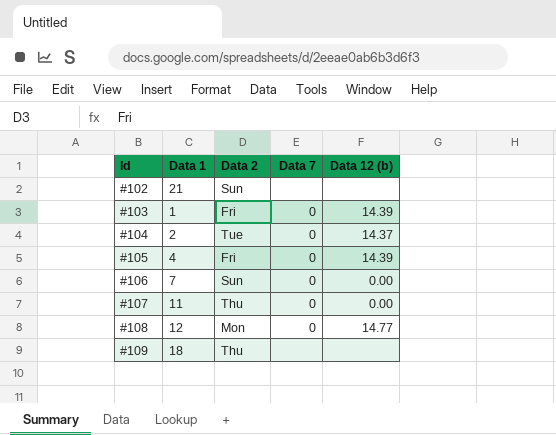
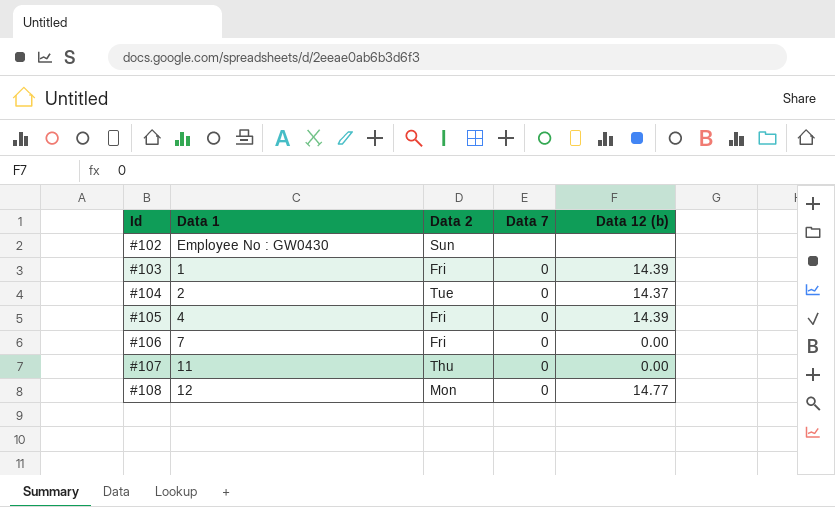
row #109: 18 | Thu | none | none -> none
#102 | Data 1: 21 -> Employee No : GW0430
#106 | Data 2: Sun -> Fri

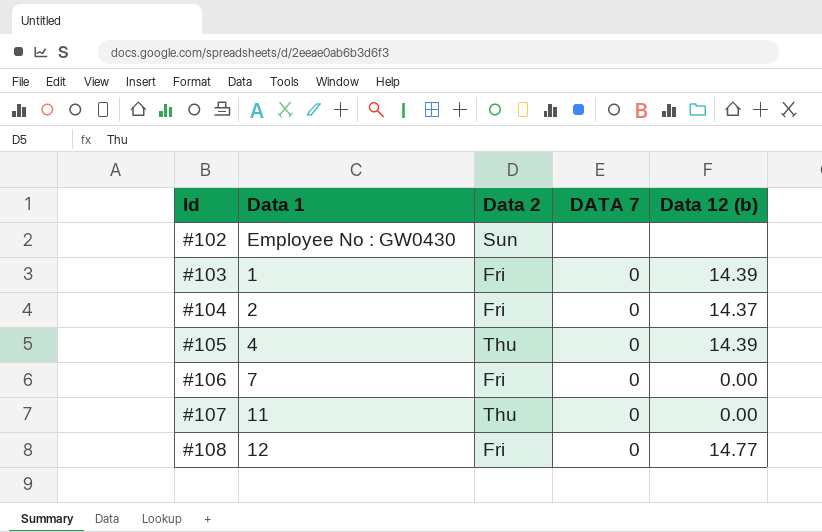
column name: Data 7 -> DATA 7
#104 | Data 2: Tue -> Fri
#105 | Data 2: Fri -> Thu
#108 | Data 2: Mon -> Fri

